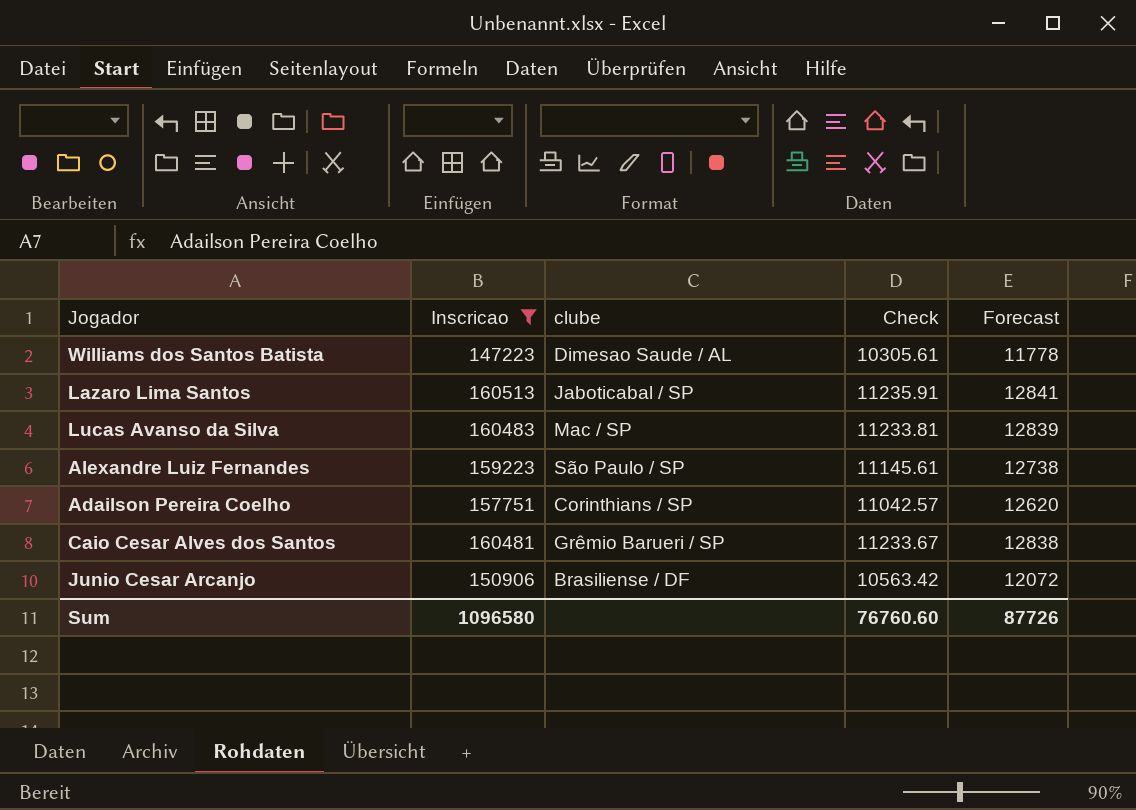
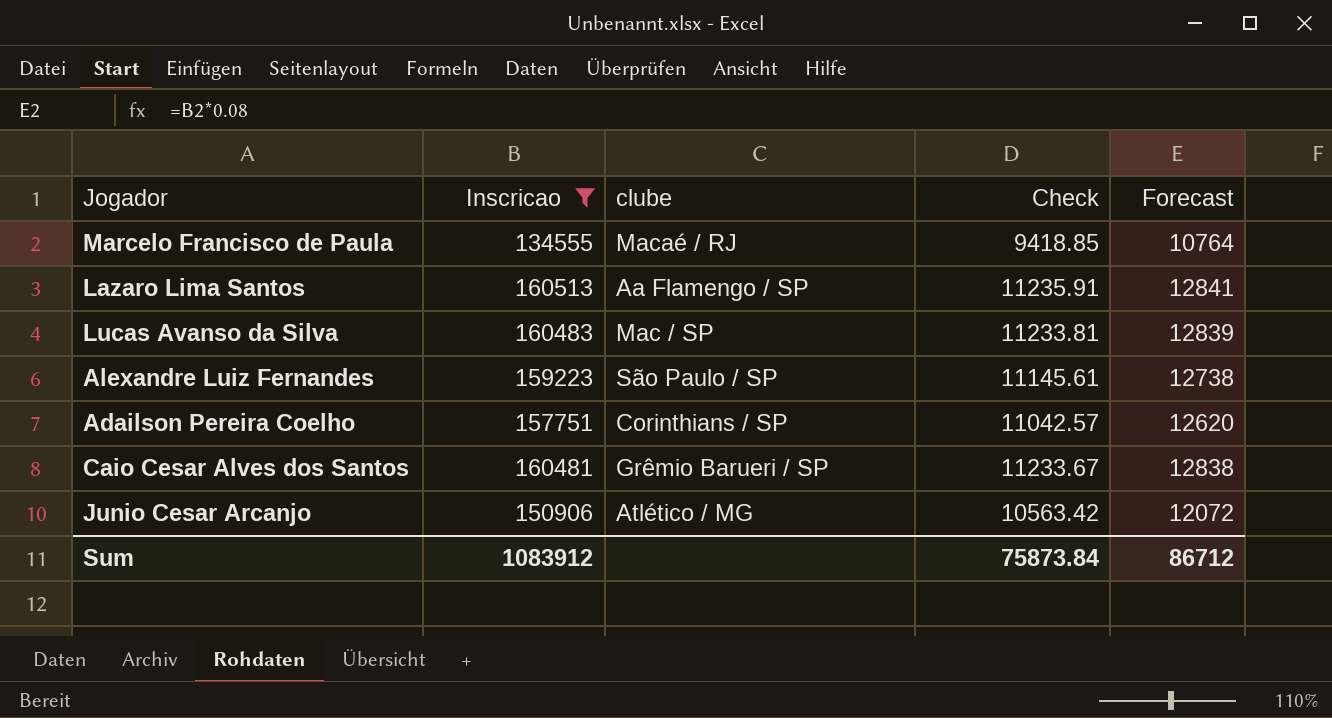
row Williams dos Santos Batista: 147223 | Dimesao Saude / AL | 10305.61 | 11778 -> none
row Marcelo Francisco de Paula: none -> 134555 | Macaé / RJ | 9418.85 | 10764
Lazaro Lima Santos | clube: Jaboticabal / SP -> Aa Flamengo / SP
Junio Cesar Arcanjo | clube: Brasiliense / DF -> Atlético / MG
Sum | Inscricao: 1096580 -> 1083912
Sum | Check: 76760.60 -> 75873.84
Sum | Forecast: 87726 -> 86712

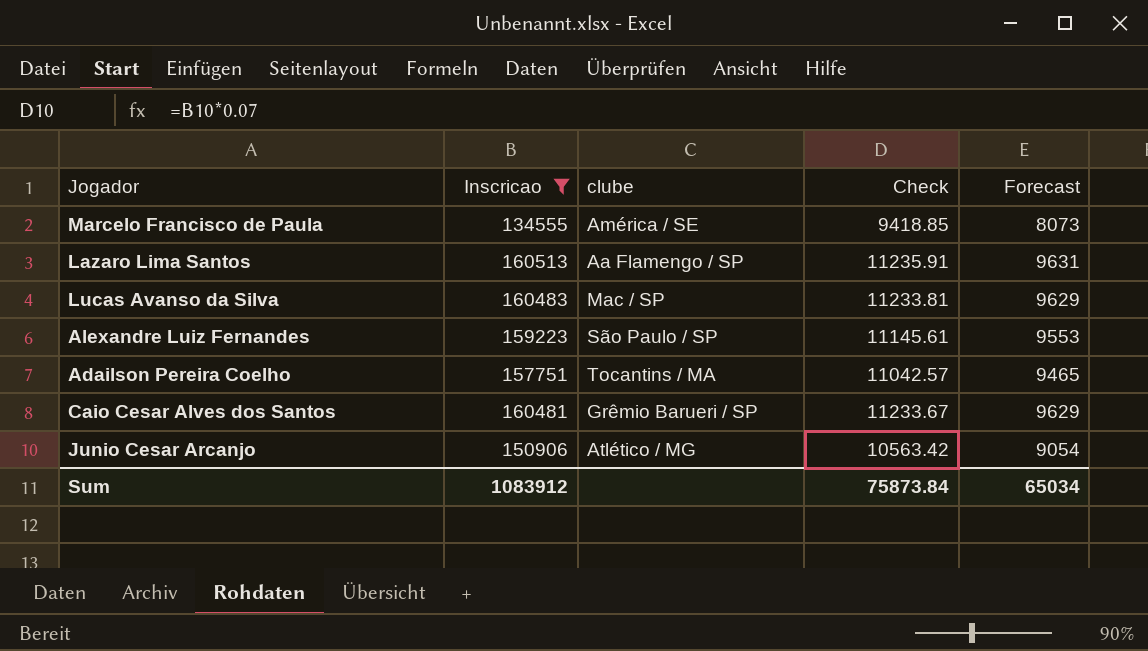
column Forecast | formula: [Inscricao] * 0.08 -> [Inscricao] * 0.06
Marcelo Francisco de Paula | clube: Macaé / RJ -> América / SE
Adailson Pereira Coelho | clube: Corinthians / SP -> Tocantins / MA
Sum | Forecast: 86712 -> 65034

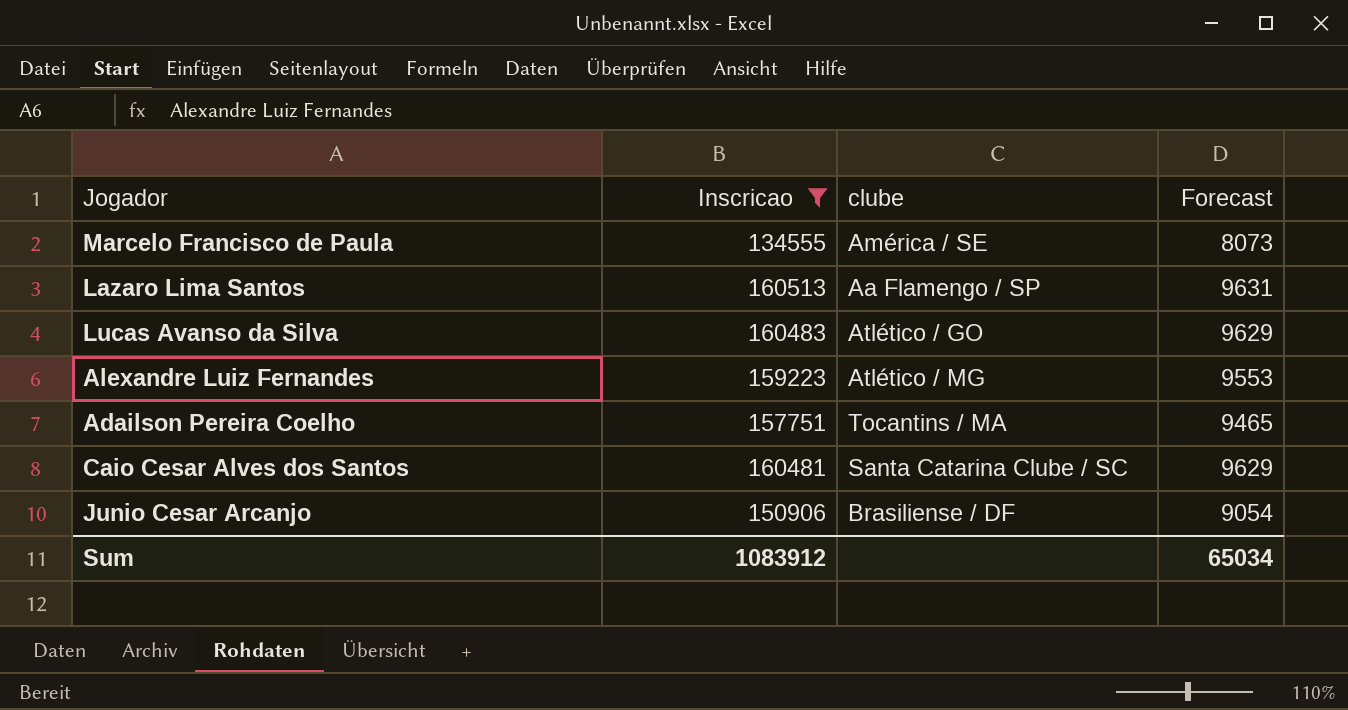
column Check | formula: [Inscricao] * 0.07 -> none
Lucas Avanso da Silva | clube: Mac / SP -> Atlético / GO
Alexandre Luiz Fernandes | clube: São Paulo / SP -> Atlético / MG
Caio Cesar Alves dos Santos | clube: Grêmio Barueri / SP -> Santa Catarina Clube / SC
Junio Cesar Arcanjo | clube: Atlético / MG -> Brasiliense / DF

